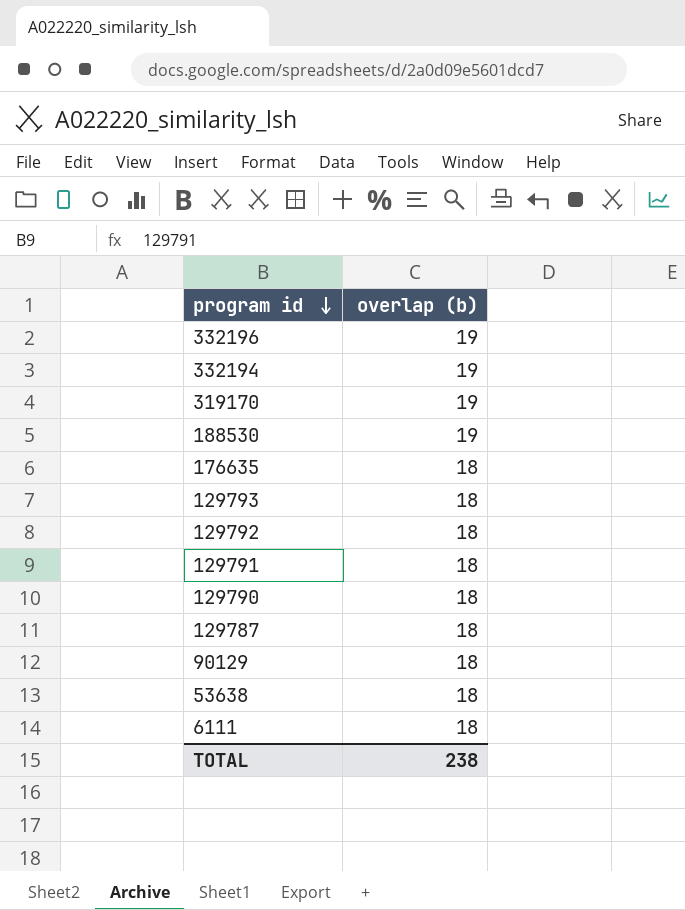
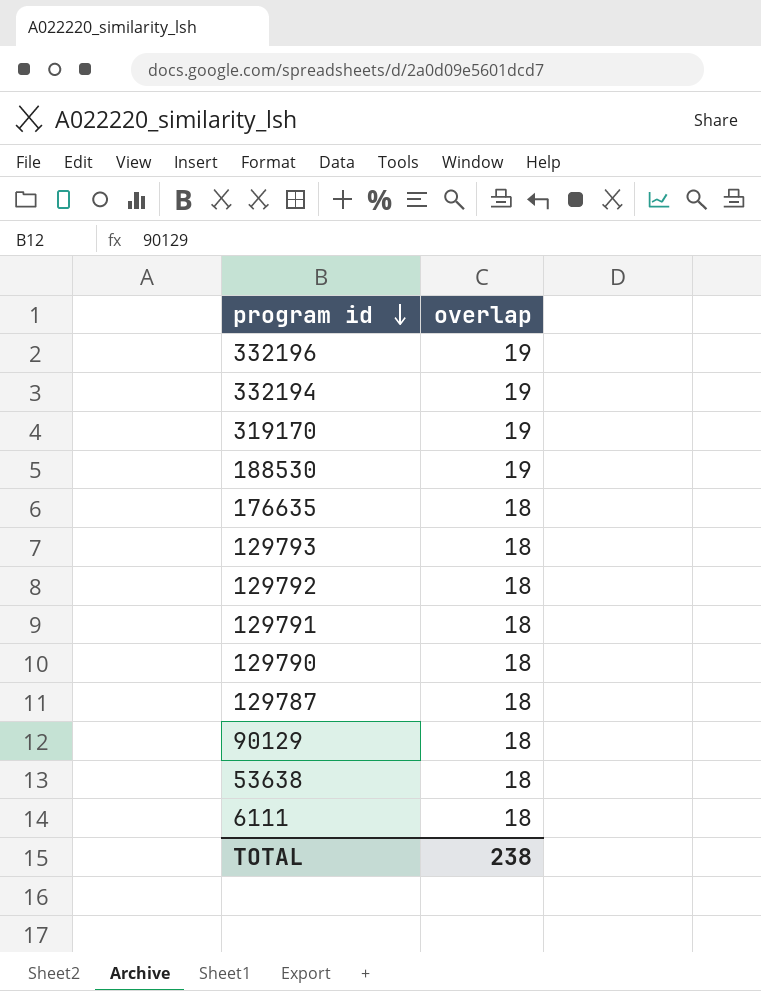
column name: overlap (b) -> overlap

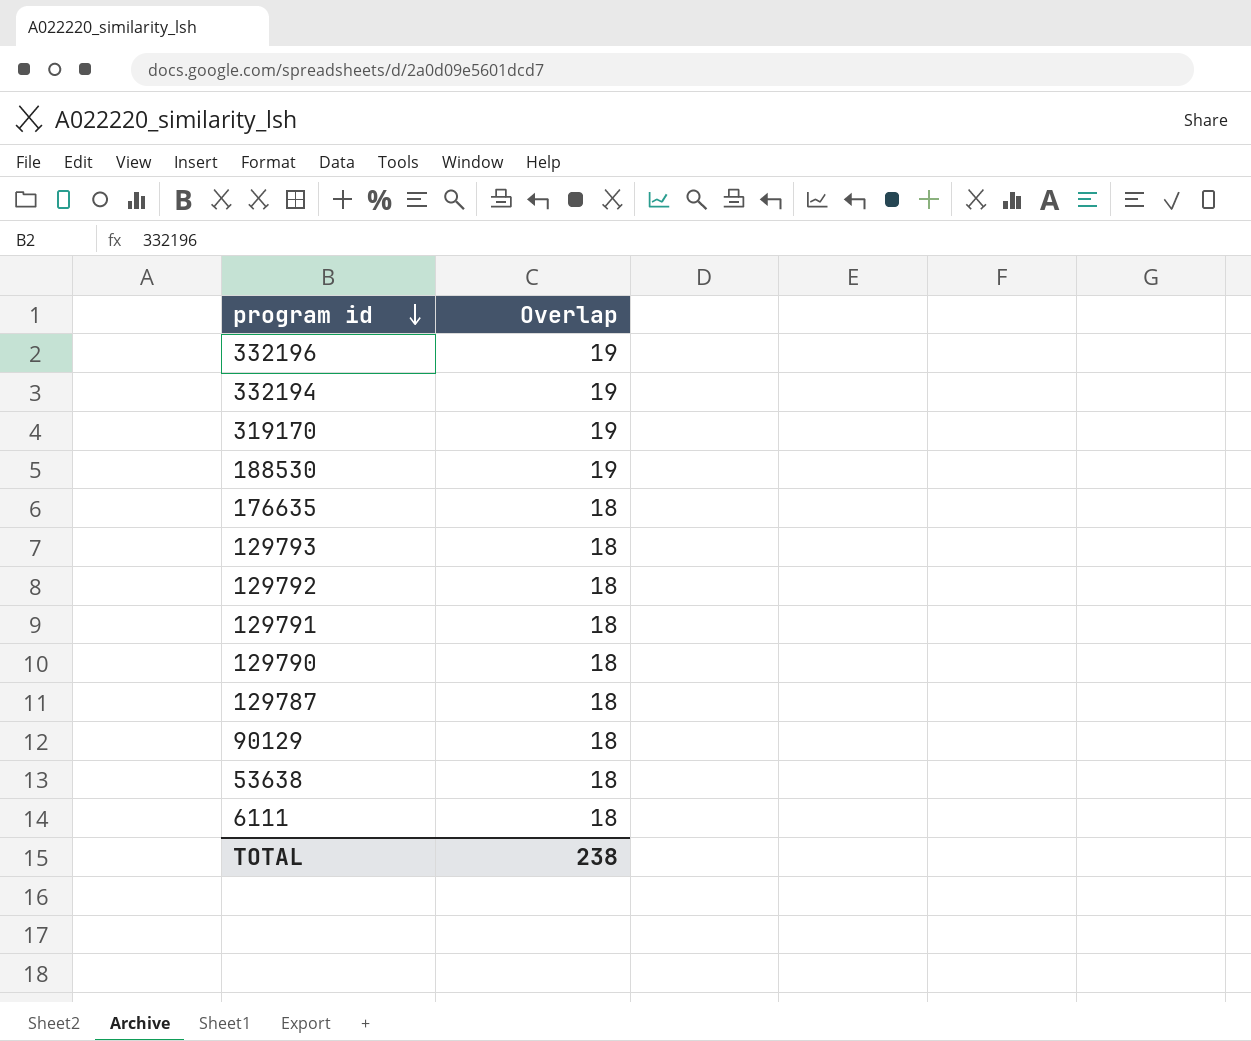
column name: overlap -> Overlap

